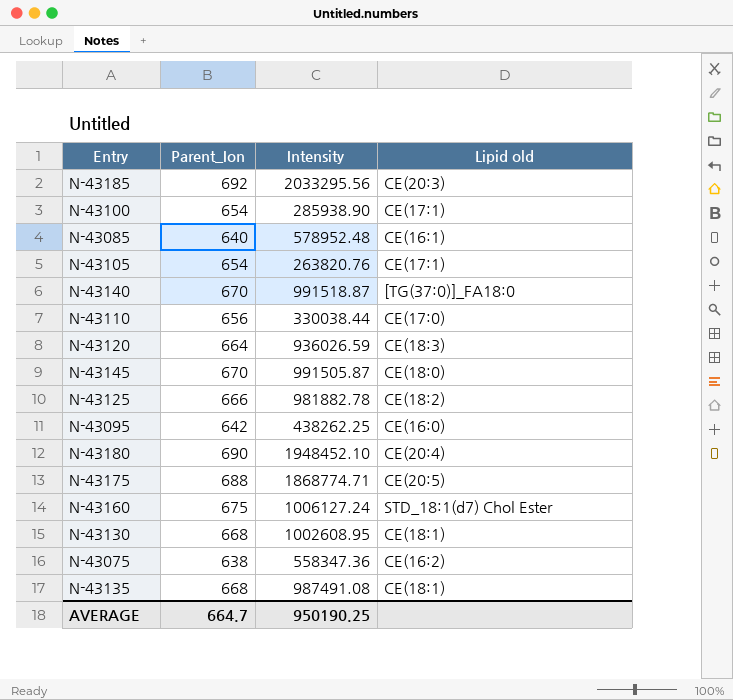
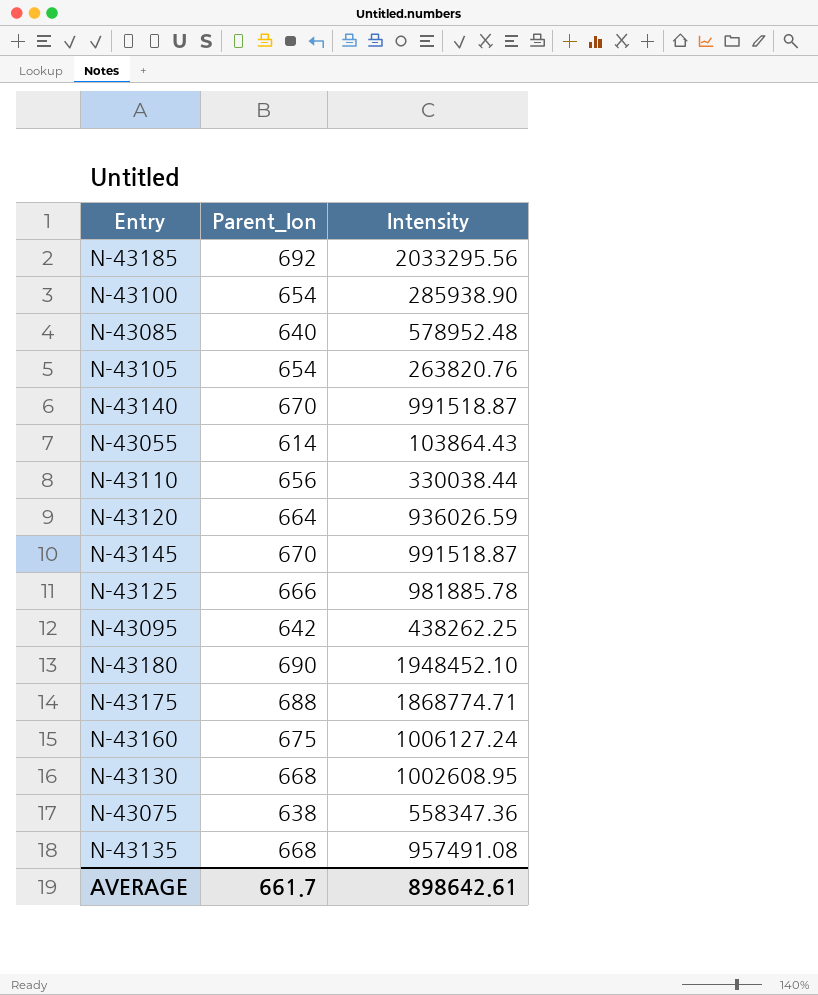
column Lipid old | position: 4 -> none
row N-43055: none -> 614 | 103864.43
N-43145 | Intensity: 991505.87 -> 991518.87
N-43125 | Intensity: 981882.78 -> 981885.78
N-43135 | Intensity: 987491.08 -> 957491.08
AVERAGE | Parent_Ion: 664.7 -> 661.7
AVERAGE | Intensity: 950190.25 -> 898642.61

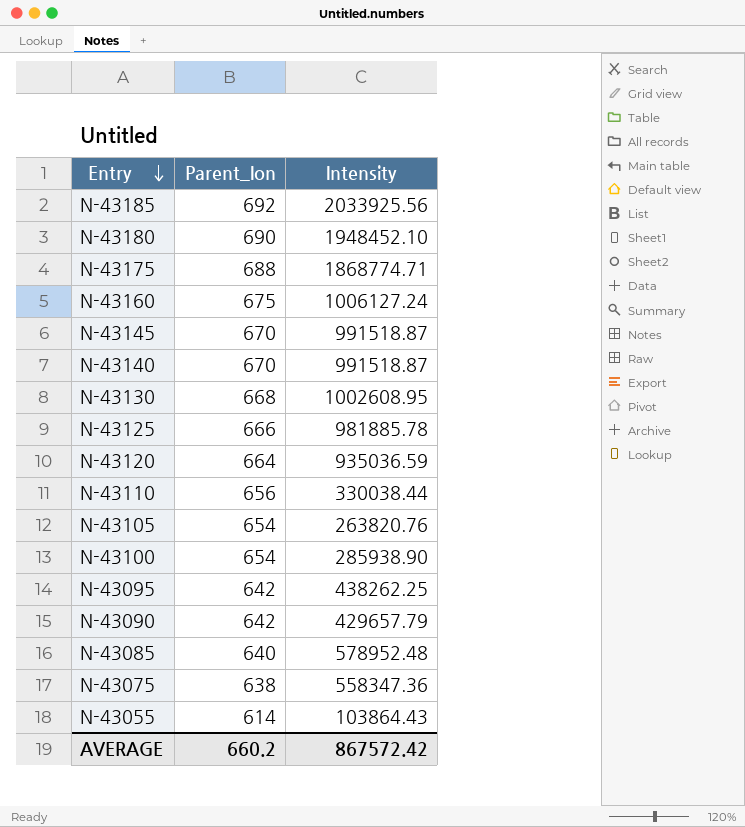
row order: none -> Entry descending
row N-43135: 668 | 957491.08 -> none
N-43185 | Intensity: 2033295.56 -> 2033925.56
N-43120 | Intensity: 936026.59 -> 935036.59
row N-43090: none -> 642 | 429657.79
AVERAGE | Parent_Ion: 661.7 -> 660.2
AVERAGE | Intensity: 898642.61 -> 867572.42

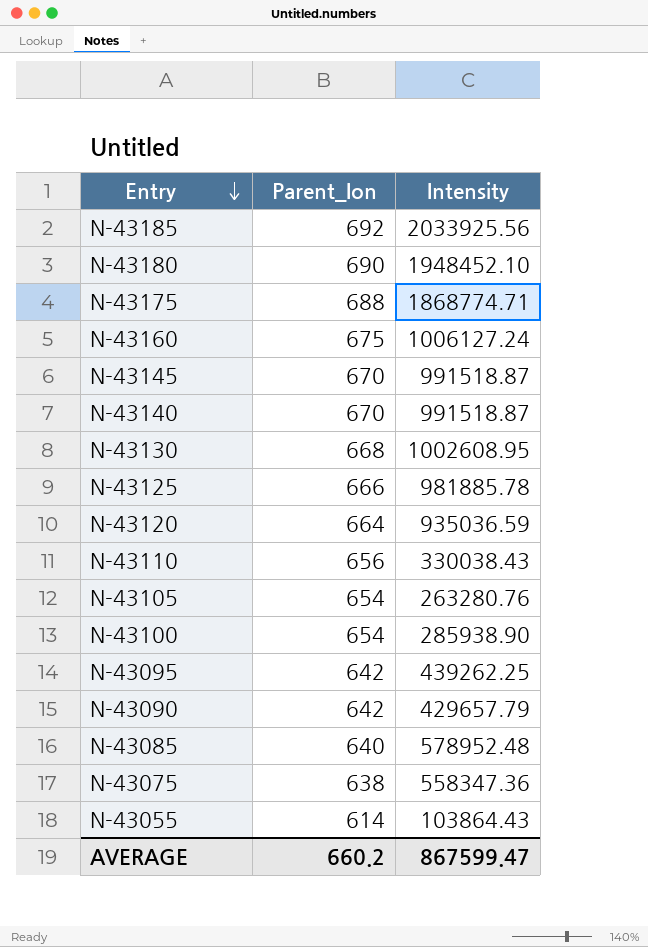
N-43110 | Intensity: 330038.44 -> 330038.43
N-43105 | Intensity: 263820.76 -> 263280.76
N-43095 | Intensity: 438262.25 -> 439262.25
AVERAGE | Intensity: 867572.42 -> 867599.47

